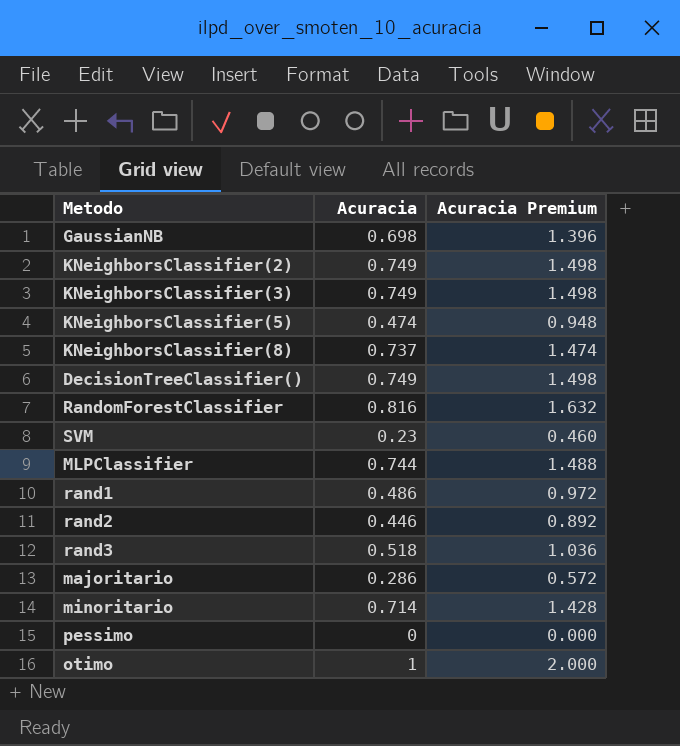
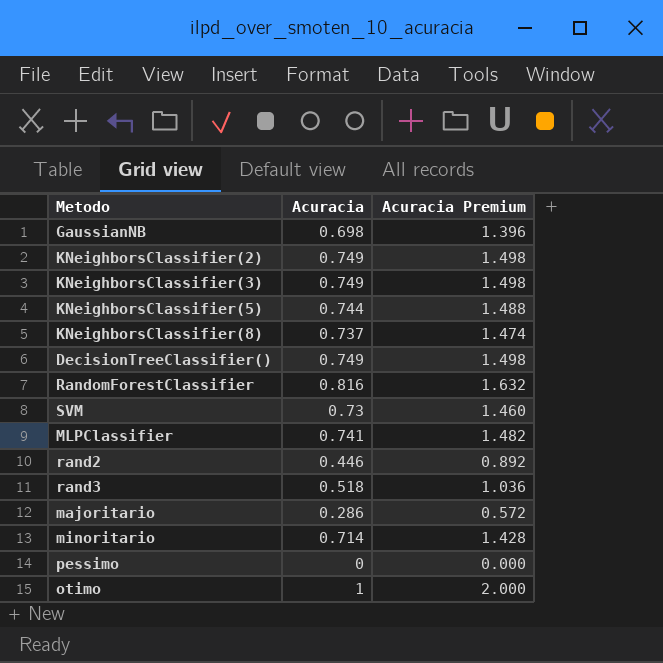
row rand1: 0.486 | 0.972 -> none
KNeighborsClassifier(5) | Acuracia: 0.474 -> 0.744
KNeighborsClassifier(5) | Acuracia Premium: 0.948 -> 1.488
SVM | Acuracia: 0.23 -> 0.73
SVM | Acuracia Premium: 0.460 -> 1.460
MLPClassifier | Acuracia: 0.744 -> 0.741
MLPClassifier | Acuracia Premium: 1.488 -> 1.482

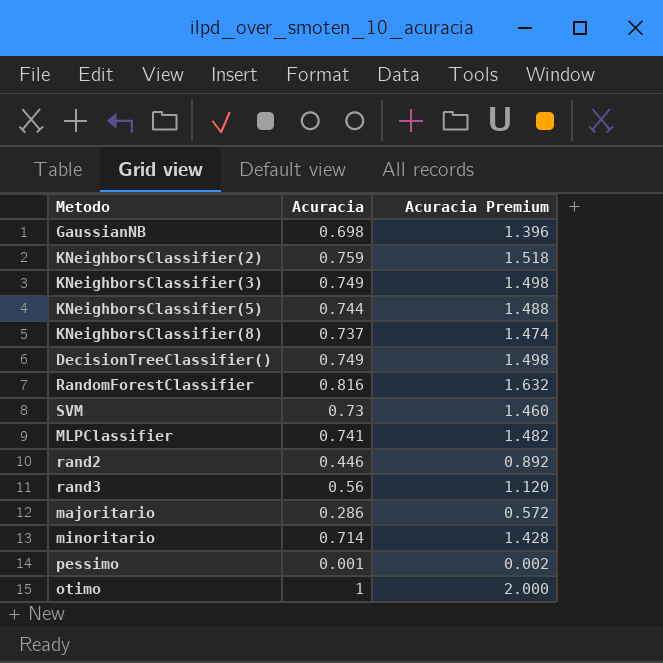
KNeighborsClassifier(2) | Acuracia: 0.749 -> 0.759
KNeighborsClassifier(2) | Acuracia Premium: 1.498 -> 1.518
rand3 | Acuracia: 0.518 -> 0.56
rand3 | Acuracia Premium: 1.036 -> 1.120
pessimo | Acuracia: 0 -> 0.001
pessimo | Acuracia Premium: 0.000 -> 0.002

